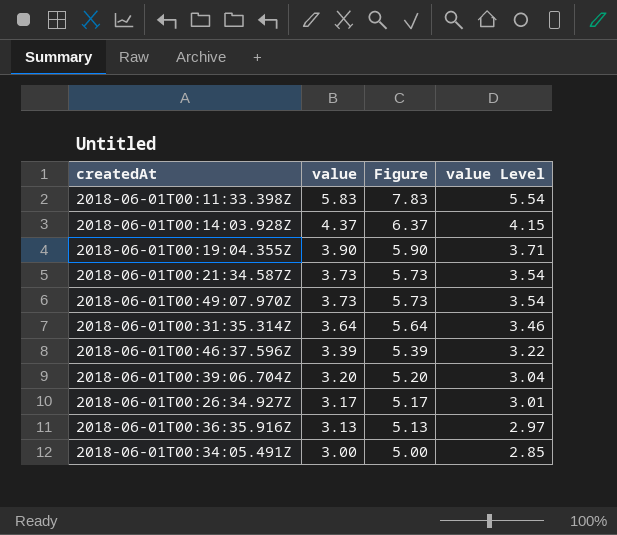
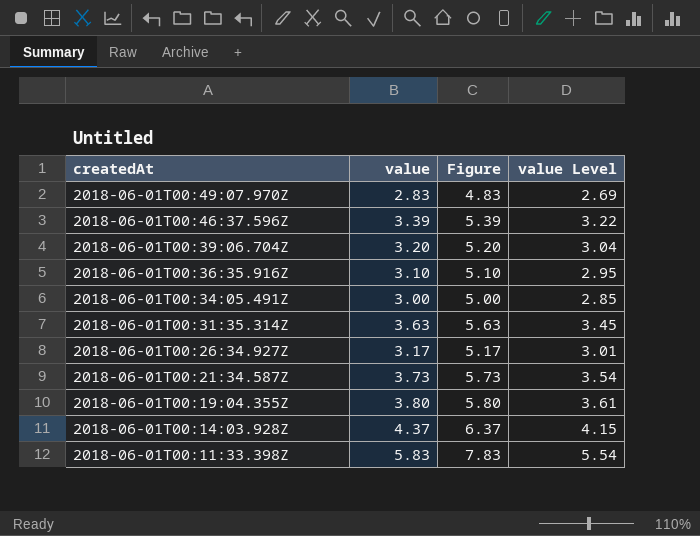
row order: value descending -> createdAt descending
2018-06-01T00:49:07.970Z | value: 3.73 -> 2.83
2018-06-01T00:49:07.970Z | Figure: 5.73 -> 4.83
2018-06-01T00:49:07.970Z | value Level: 3.54 -> 2.69
2018-06-01T00:36:35.916Z | value: 3.13 -> 3.10
2018-06-01T00:36:35.916Z | Figure: 5.13 -> 5.10
2018-06-01T00:36:35.916Z | value Level: 2.97 -> 2.95
2018-06-01T00:31:35.314Z | value: 3.64 -> 3.63
2018-06-01T00:31:35.314Z | Figure: 5.64 -> 5.63
2018-06-01T00:31:35.314Z | value Level: 3.46 -> 3.45
2018-06-01T00:19:04.355Z | value: 3.90 -> 3.80
2018-06-01T00:19:04.355Z | Figure: 5.90 -> 5.80
2018-06-01T00:19:04.355Z | value Level: 3.71 -> 3.61

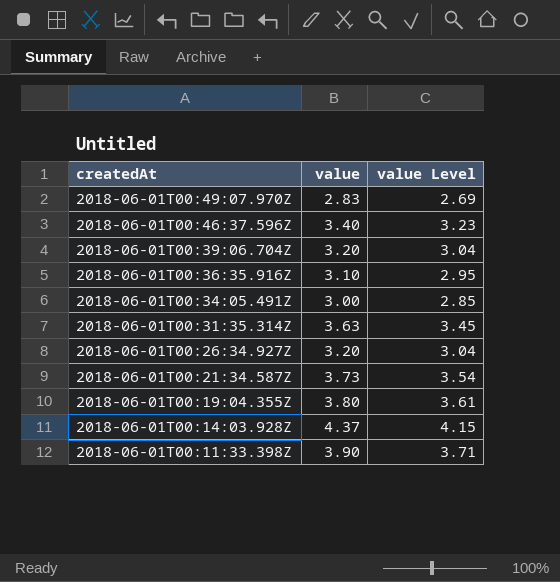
column Figure | formula: [value] + 2 -> none
2018-06-01T00:46:37.596Z | value: 3.39 -> 3.40
2018-06-01T00:46:37.596Z | value Level: 3.22 -> 3.23
2018-06-01T00:26:34.927Z | value: 3.17 -> 3.20
2018-06-01T00:26:34.927Z | value Level: 3.01 -> 3.04
2018-06-01T00:11:33.398Z | value: 5.83 -> 3.90
2018-06-01T00:11:33.398Z | value Level: 5.54 -> 3.71

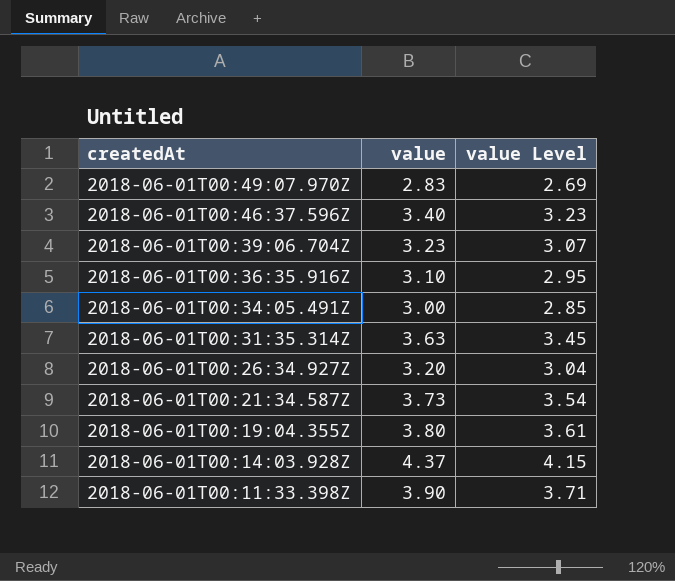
2018-06-01T00:39:06.704Z | value: 3.20 -> 3.23
2018-06-01T00:39:06.704Z | value Level: 3.04 -> 3.07

